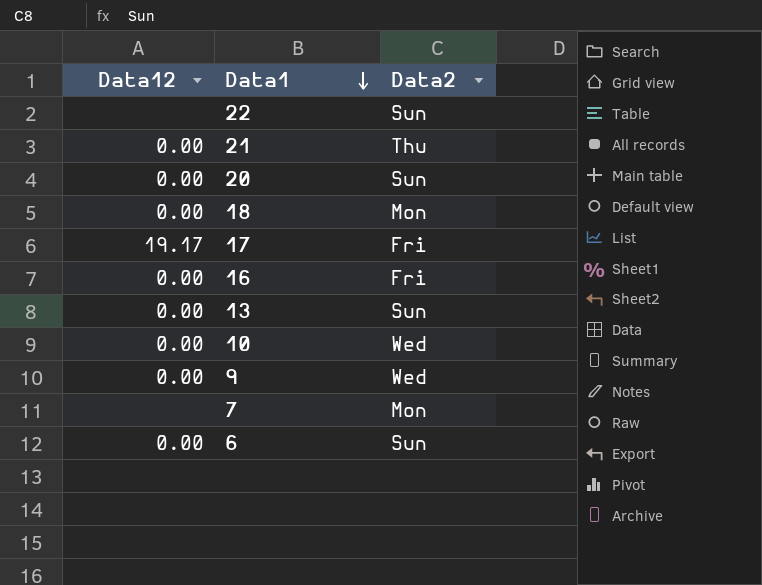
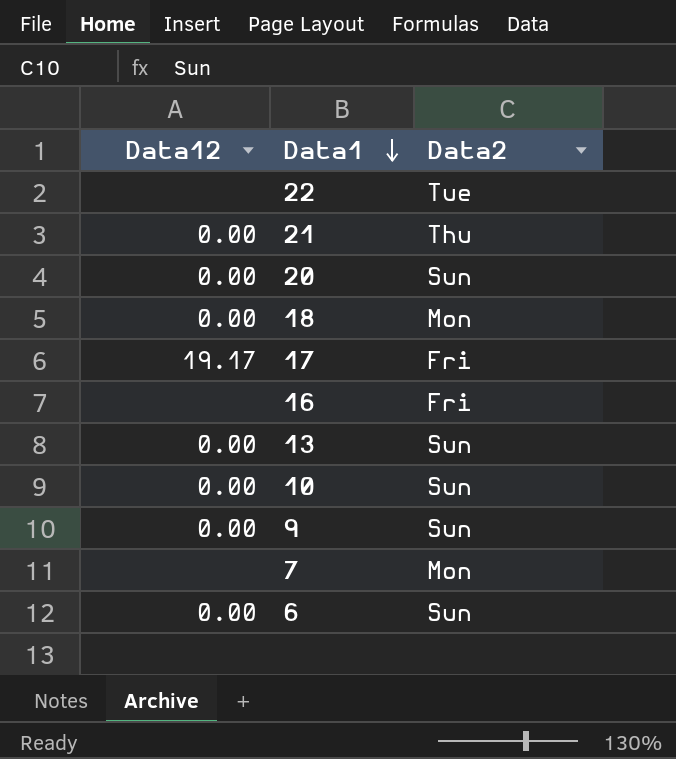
22 | Data2: Sun -> Tue
16 | Data12: 0.00 -> none
10 | Data2: Wed -> Sun
9 | Data2: Wed -> Sun

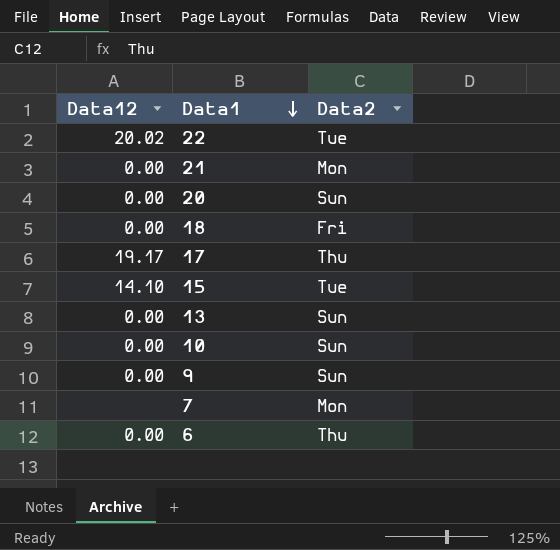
row 16: none | Fri -> none
22 | Data12: none -> 20.02
21 | Data2: Thu -> Mon
18 | Data2: Mon -> Fri
17 | Data2: Fri -> Thu
row 15: none -> 14.10 | Tue
6 | Data2: Sun -> Thu

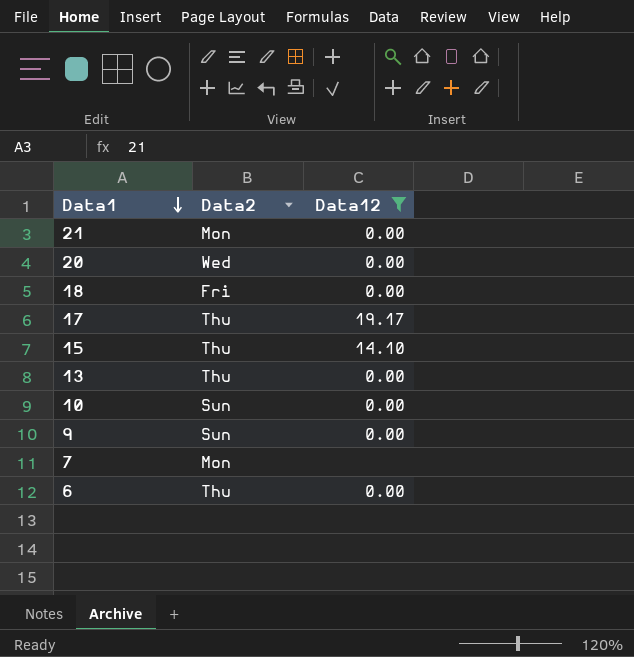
filter: none -> Data12 != 20.02
column Data12 | position: 1 -> 3
20 | Data2: Sun -> Wed
15 | Data2: Tue -> Thu
13 | Data2: Sun -> Thu

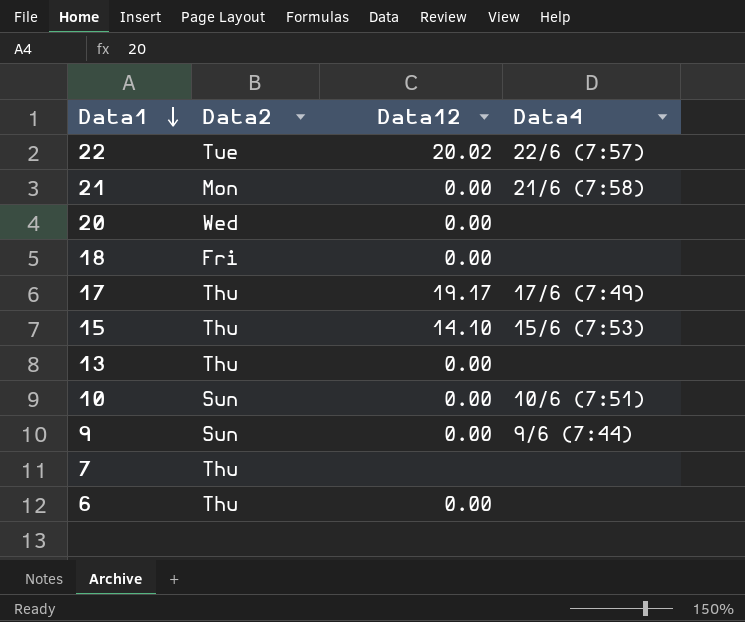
filter: Data12 != 20.02 -> none
column Data4 | position: none -> 4
7 | Data2: Mon -> Thu

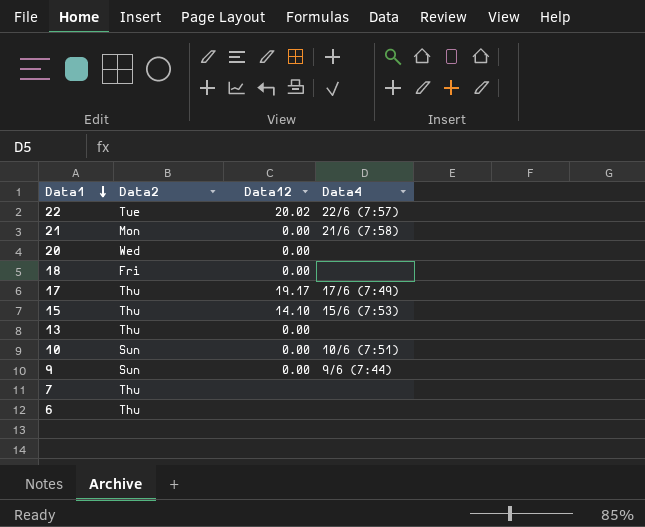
6 | Data12: 0.00 -> none

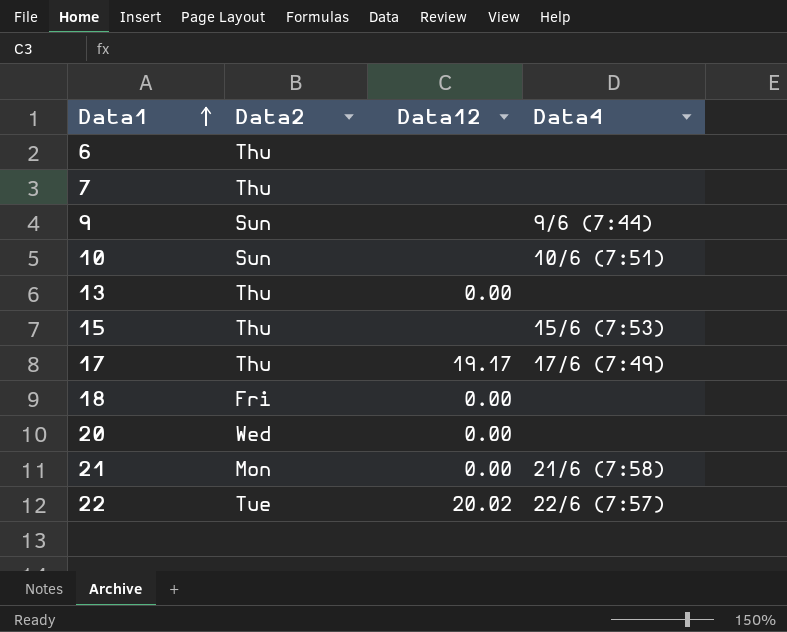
row order: Data1 descending -> Data1 ascending
9 | Data12: 0.00 -> none
10 | Data12: 0.00 -> none
15 | Data12: 14.10 -> none

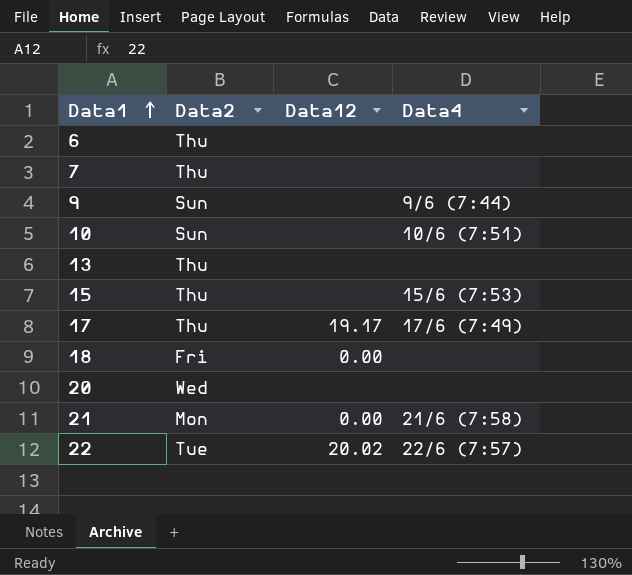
13 | Data12: 0.00 -> none
20 | Data12: 0.00 -> none

